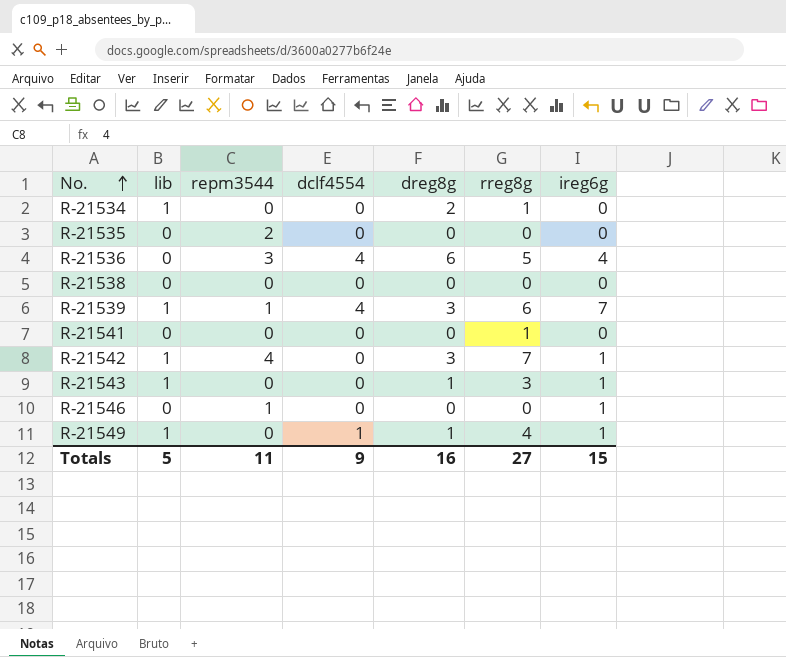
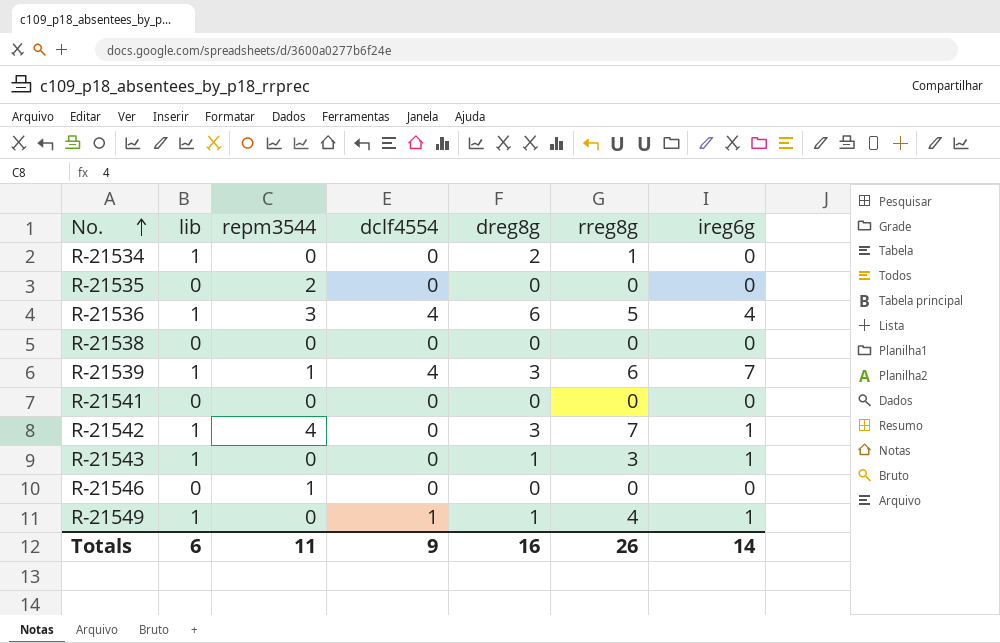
R-21536 | lib: 0 -> 1
R-21541 | rreg8g: 1 -> 0
R-21546 | ireg6g: 1 -> 0
Totals | lib: 5 -> 6
Totals | rreg8g: 27 -> 26
Totals | ireg6g: 15 -> 14

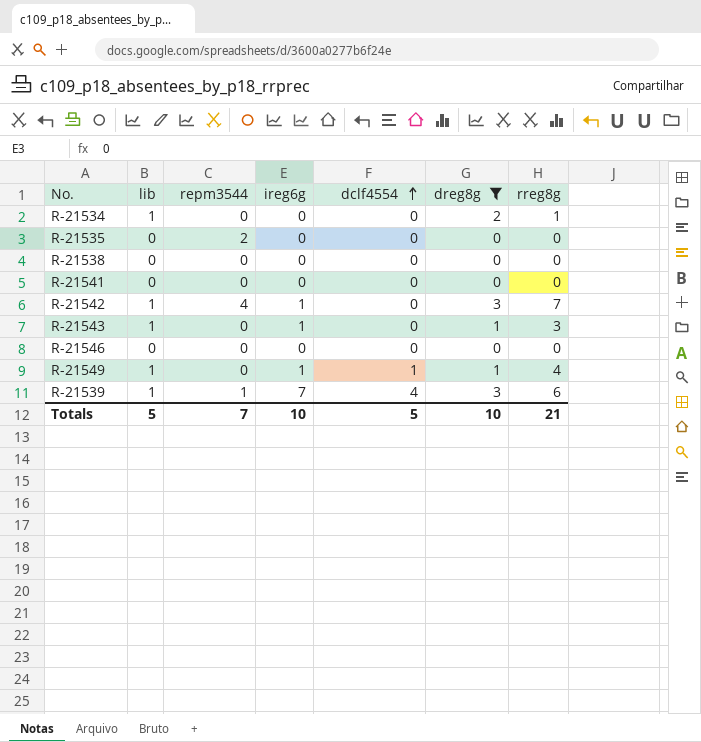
filter: none -> dreg8g != 6
row order: No. ascending -> dclf4554 ascending
column ireg6g | position: 7 -> 4
R-21546 | repm3544: 1 -> 0
Totals | lib: 6 -> 5
Totals | repm3544: 11 -> 7
Totals | ireg6g: 14 -> 10
Totals | dclf4554: 9 -> 5
Totals | dreg8g: 16 -> 10
Totals | rreg8g: 26 -> 21

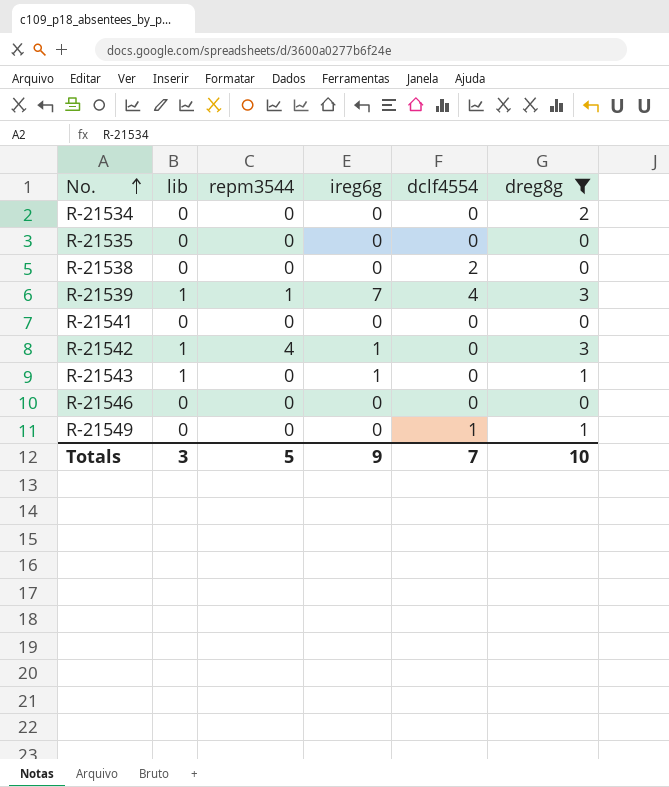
row order: dclf4554 ascending -> No. ascending
column rreg8g | position: 7 -> none
R-21534 | lib: 1 -> 0
R-21535 | repm3544: 2 -> 0
R-21538 | dclf4554: 0 -> 2
R-21549 | lib: 1 -> 0
R-21549 | ireg6g: 1 -> 0
Totals | lib: 5 -> 3
Totals | repm3544: 7 -> 5
Totals | ireg6g: 10 -> 9
Totals | dclf4554: 5 -> 7

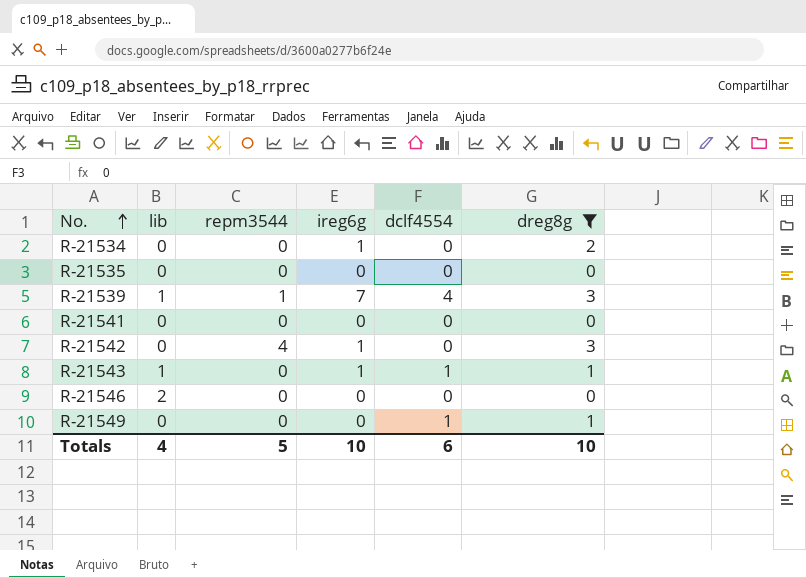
row R-21538: 0 | 0 | 0 | 2 | 0 -> none
R-21534 | ireg6g: 0 -> 1
R-21542 | lib: 1 -> 0
R-21543 | dclf4554: 0 -> 1
R-21546 | lib: 0 -> 2
Totals | lib: 3 -> 4
Totals | ireg6g: 9 -> 10
Totals | dclf4554: 7 -> 6

